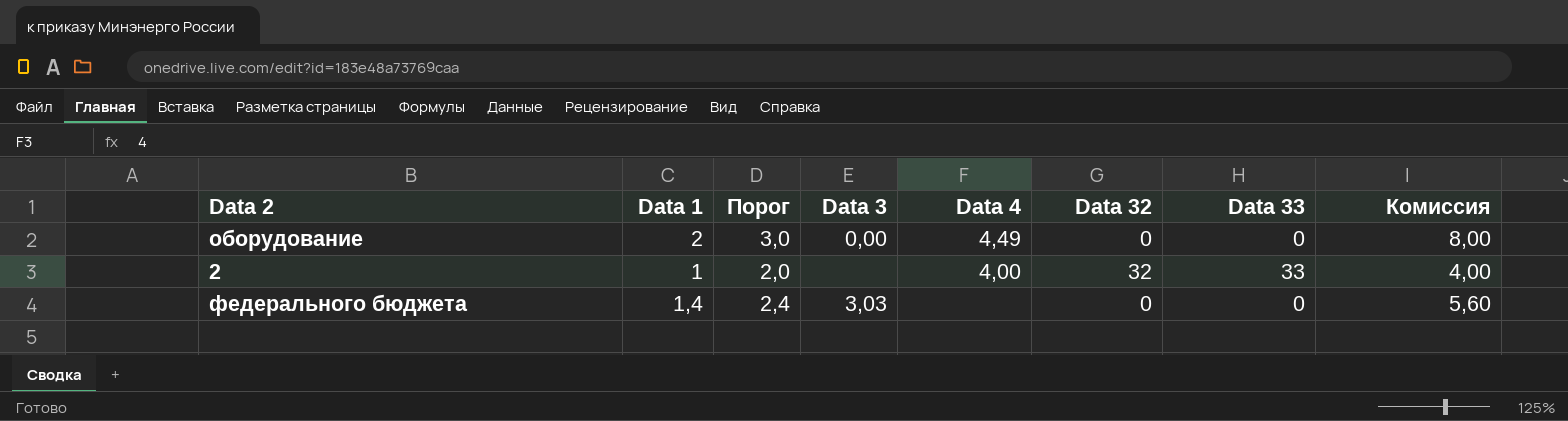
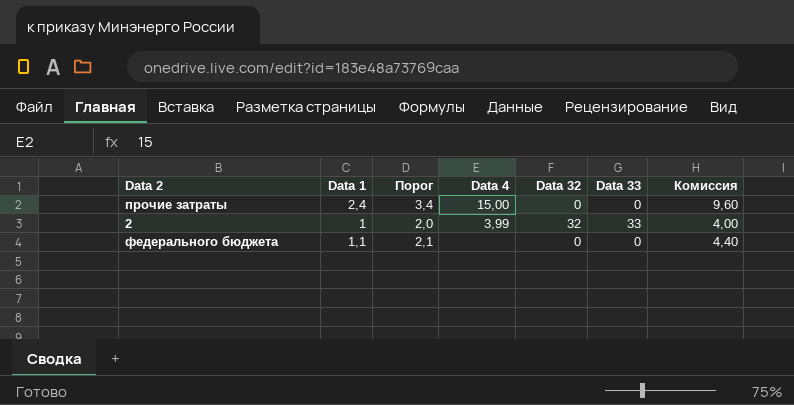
column Data 3 | position: 4 -> none
row оборудование: 2 | 3,0 | 0,00 | 4,49 | 0 | 0 | 8,00 -> none
row прочие затраты: none -> 2,4 | 3,4 | 15,00 | 0 | 0 | 9,60
2 | Data 4: 4,00 -> 3,99
федерального бюджета | Data 1: 1,4 -> 1,1
федерального бюджета | Порог: 2,4 -> 2,1
федерального бюджета | Комиссия: 5,60 -> 4,40

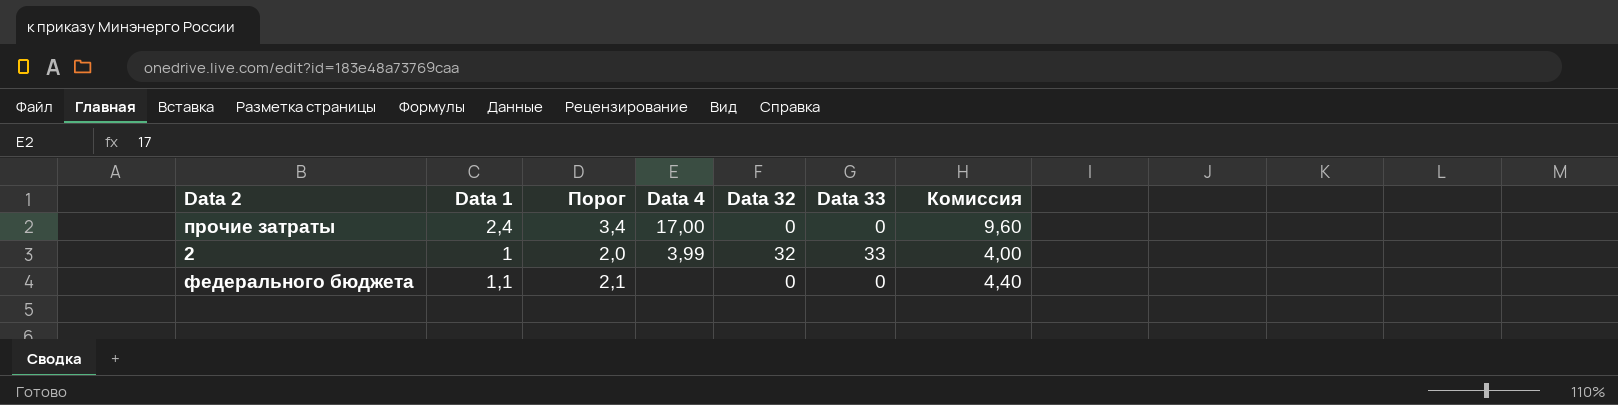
прочие затраты | Data 4: 15,00 -> 17,00

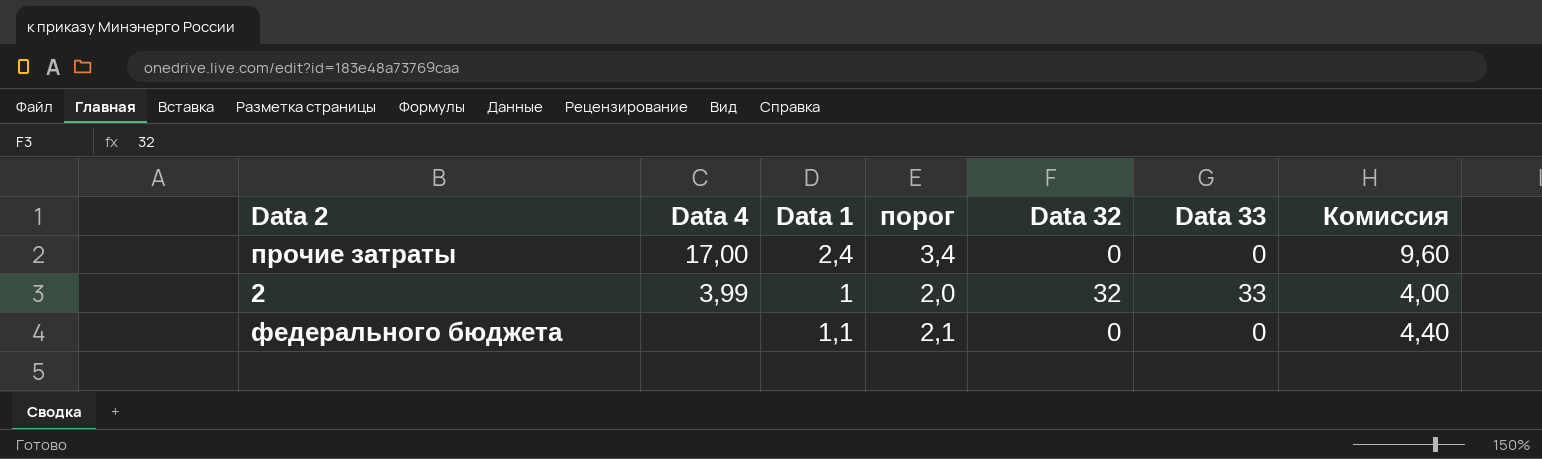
column Data 4 | position: 4 -> 2
column name: Порог -> порог

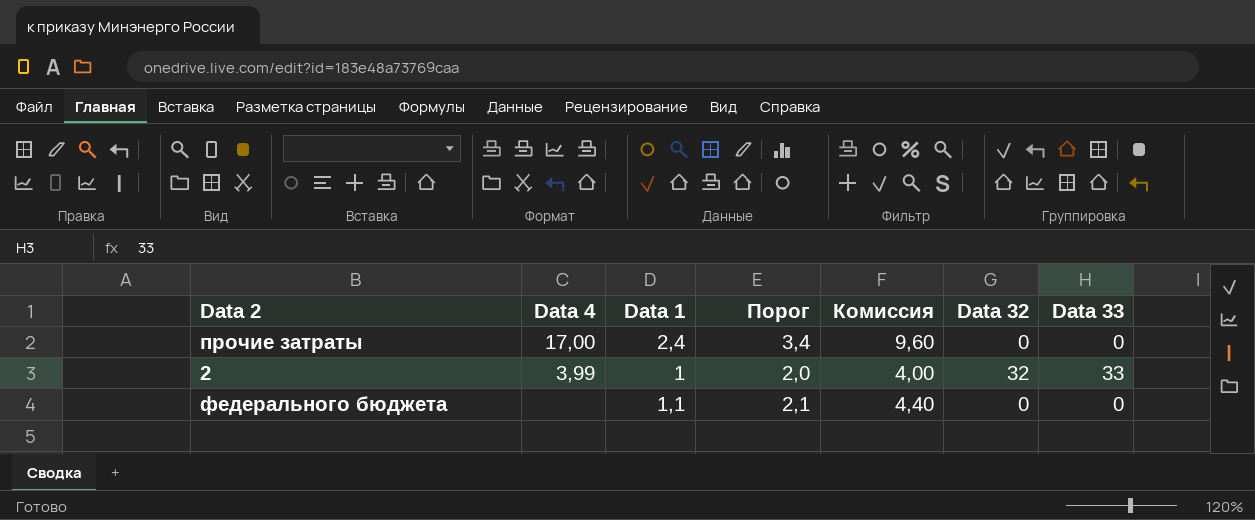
column name: порог -> Порог
column Комиссия | position: 7 -> 5

